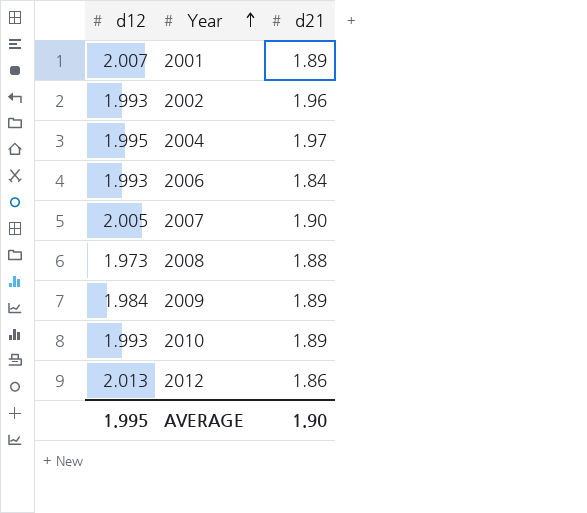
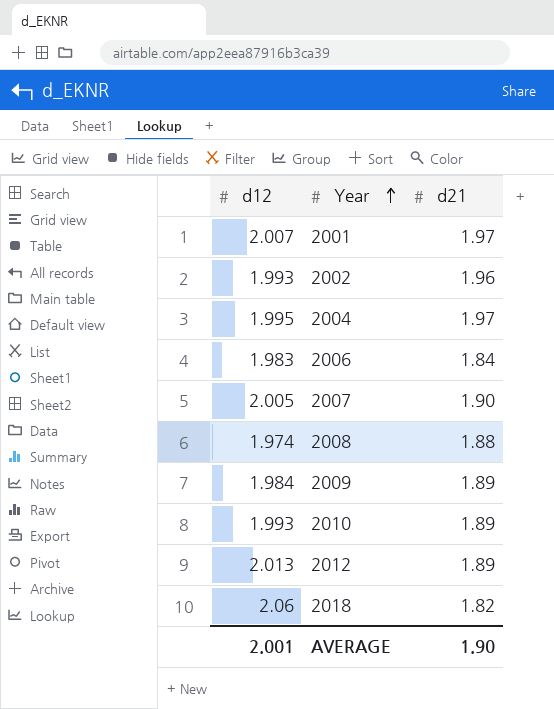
2001 | d21: 1.89 -> 1.97
2006 | d12: 1.993 -> 1.983
2008 | d12: 1.973 -> 1.974
2012 | d21: 1.86 -> 1.89
row 2018: none -> 2.06 | 1.82
AVERAGE | d12: 1.995 -> 2.001

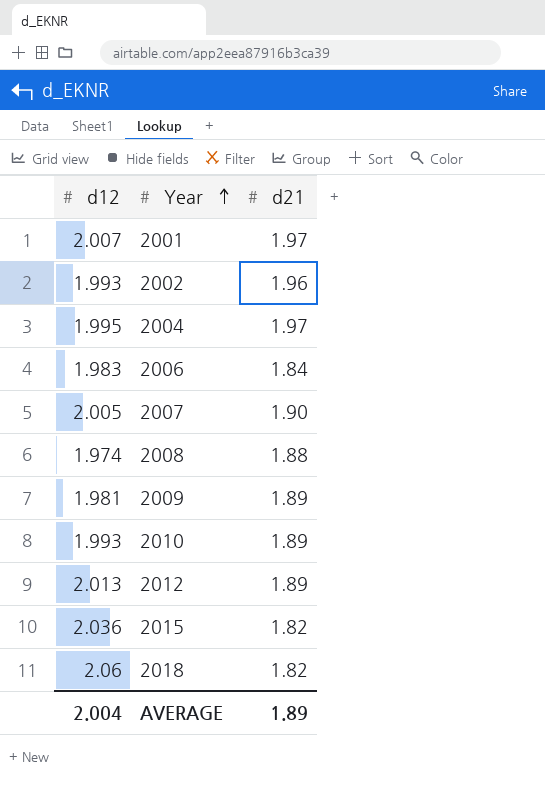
2009 | d12: 1.984 -> 1.981
row 2015: none -> 2.036 | 1.82
AVERAGE | d12: 2.001 -> 2.004
AVERAGE | d21: 1.90 -> 1.89

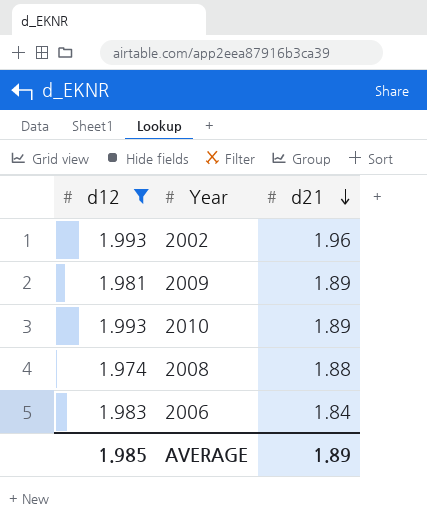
filter: none -> d12 <= 1.993
row order: Year ascending -> d21 descending
AVERAGE | d12: 2.004 -> 1.985

